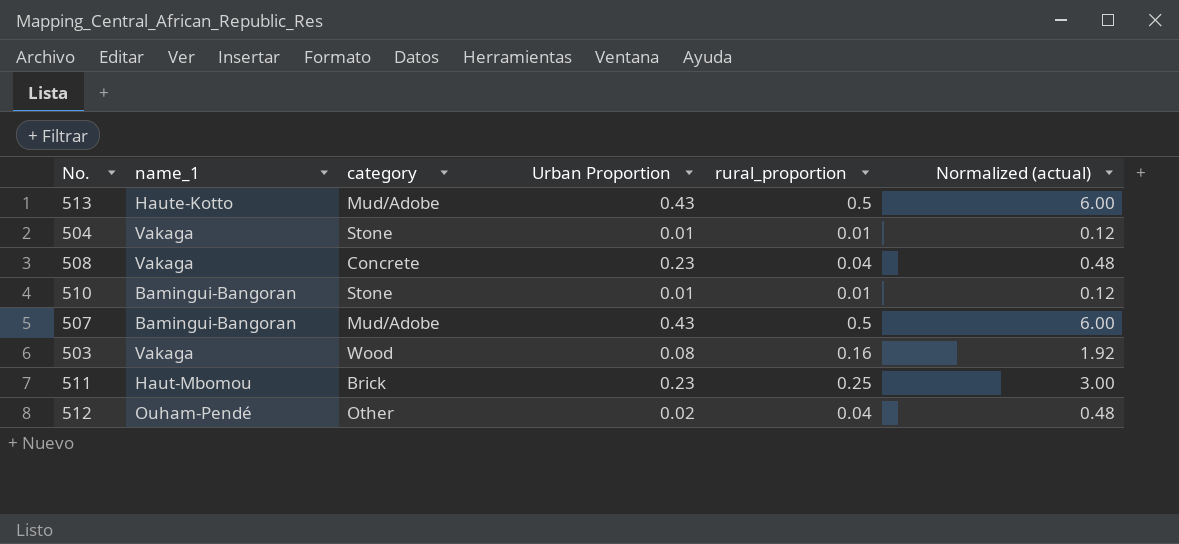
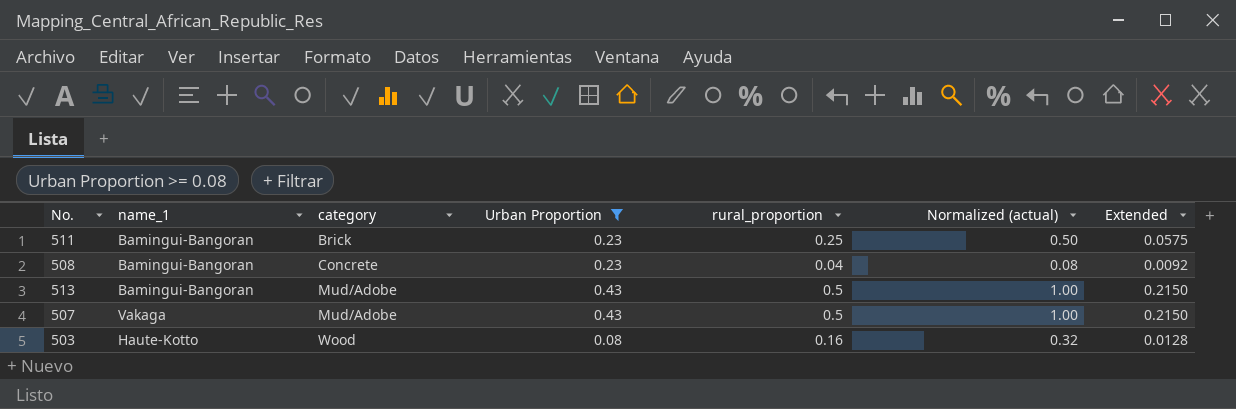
filter: none -> Urban Proportion >= 0.08
row order: none -> category ascending
column Normalized (actual) | formula: [rural_proportion] * 12 -> [rural_proportion] * 2
column Extended | formula: none -> [Urban Proportion] * [rural_proportion]
511 | name_1: Haut-Mbomou -> Bamingui-Bangoran
508 | name_1: Vakaga -> Bamingui-Bangoran
513 | name_1: Haute-Kotto -> Bamingui-Bangoran
507 | name_1: Bamingui-Bangoran -> Vakaga
503 | name_1: Vakaga -> Haute-Kotto

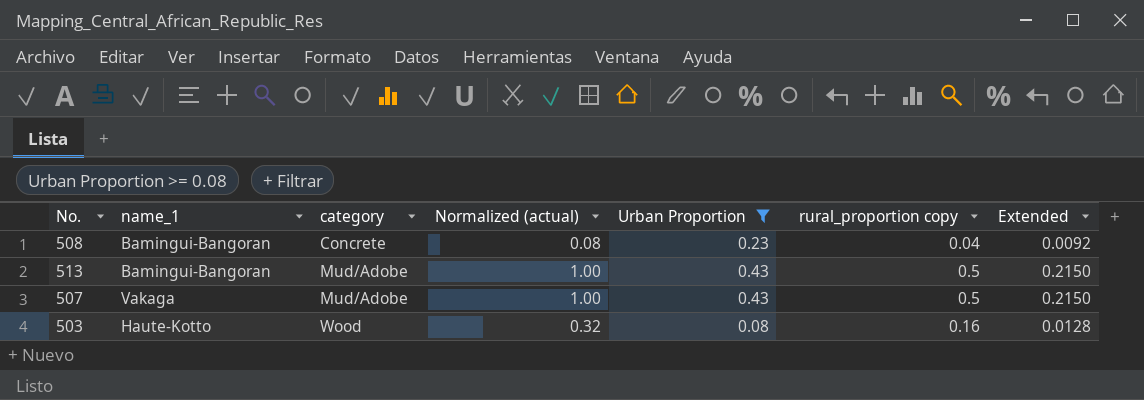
column Normalized (actual) | position: 6 -> 4
column name: rural_proportion -> rural_proportion copy
row 511: Bamingui-Bangoran | Brick | 0.23 | 0.25 | 0.50 | 0.0575 -> none

